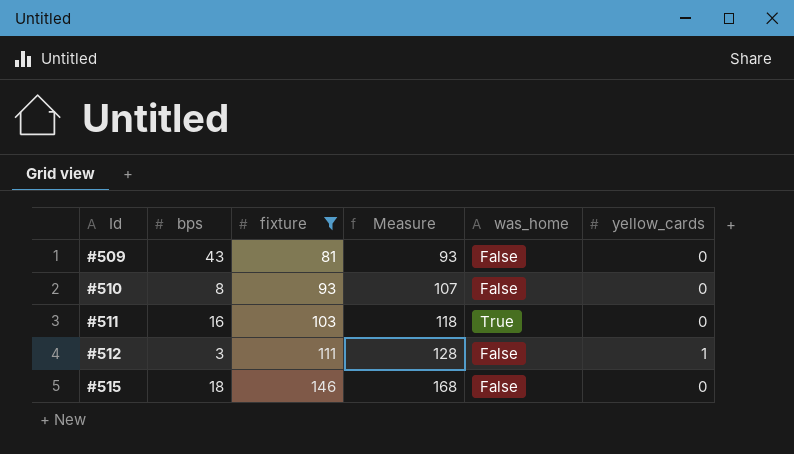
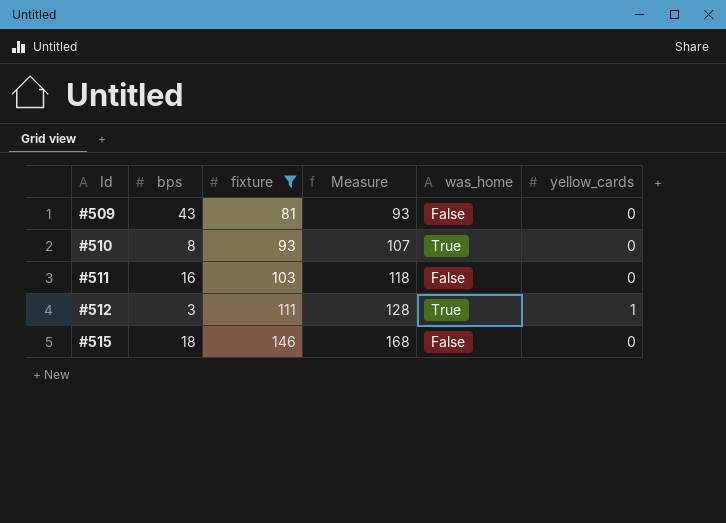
#510 | was_home: False -> True
#511 | was_home: True -> False
#512 | was_home: False -> True

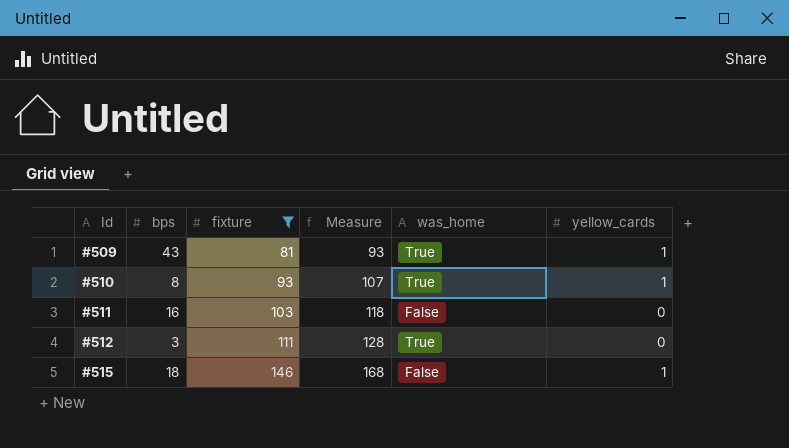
#509 | was_home: False -> True
#509 | yellow_cards: 0 -> 1
#510 | yellow_cards: 0 -> 1
#512 | yellow_cards: 1 -> 0
#515 | yellow_cards: 0 -> 1

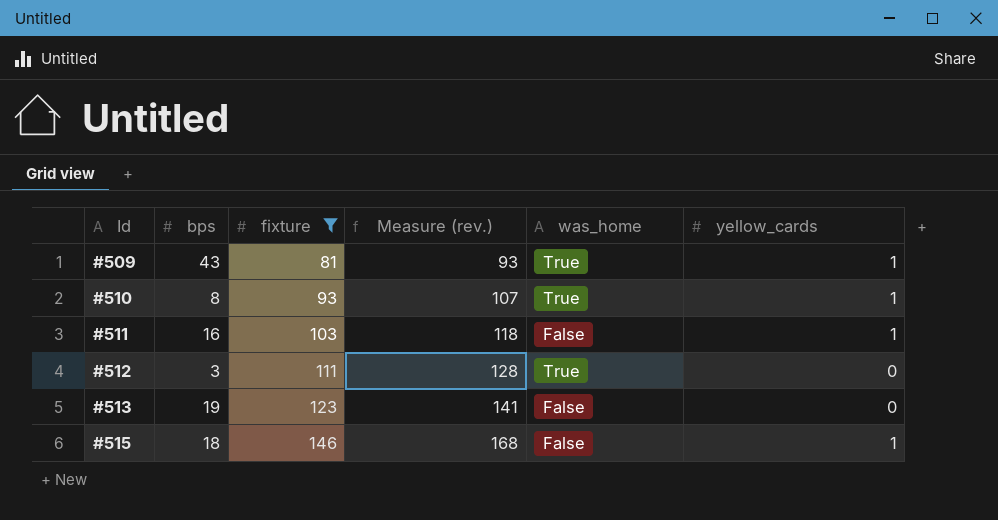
column name: Measure -> Measure (rev.)
#511 | yellow_cards: 0 -> 1
row #513: none -> 19 | 123 | 141 | False | 0

